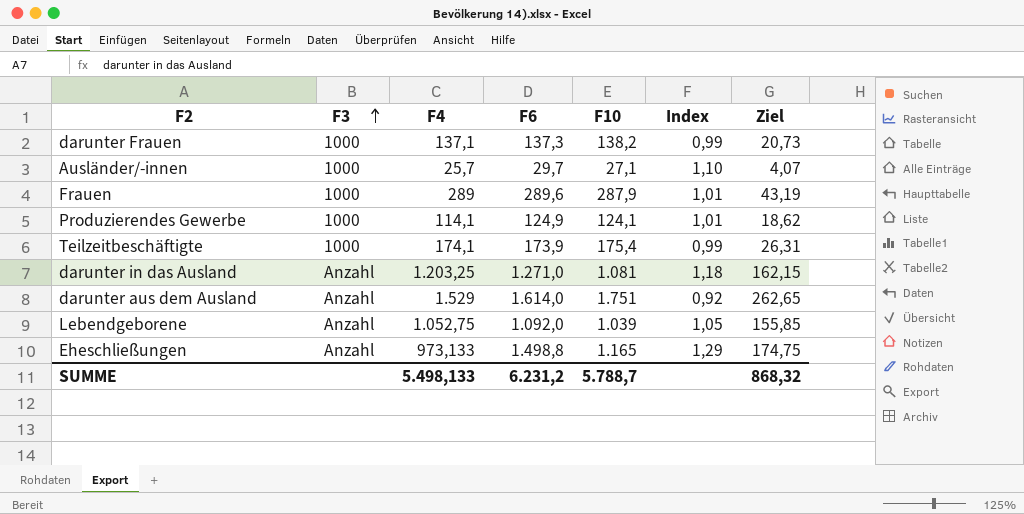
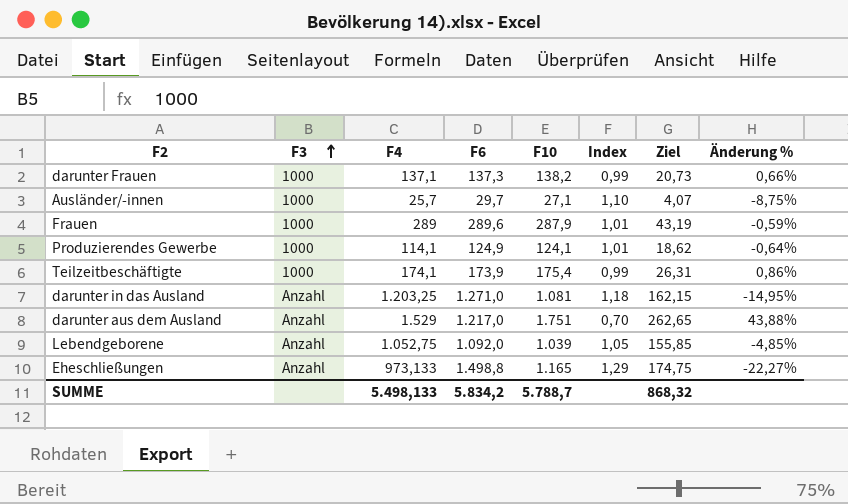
column Änderung % | formula: none -> ([F10] - [F6]) / [F6]
darunter aus dem Ausland | F6: 1.614,0 -> 1.217,0
darunter aus dem Ausland | Index: 0,92 -> 0,70
SUMME | F6: 6.231,2 -> 5.834,2

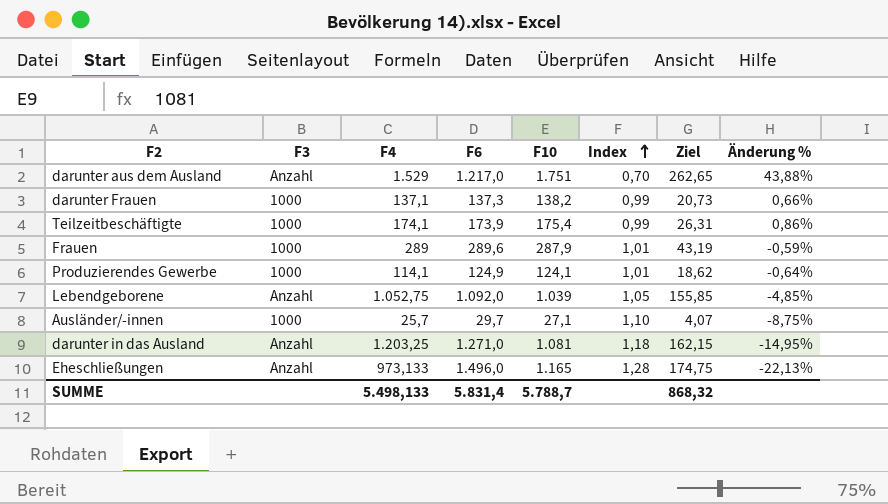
row order: F3 ascending -> Index ascending
Eheschließungen | F6: 1.498,8 -> 1.496,0
Eheschließungen | Index: 1,29 -> 1,28
Eheschließungen | Änderung %: -22,27% -> -22,13%
SUMME | F6: 5.834,2 -> 5.831,4

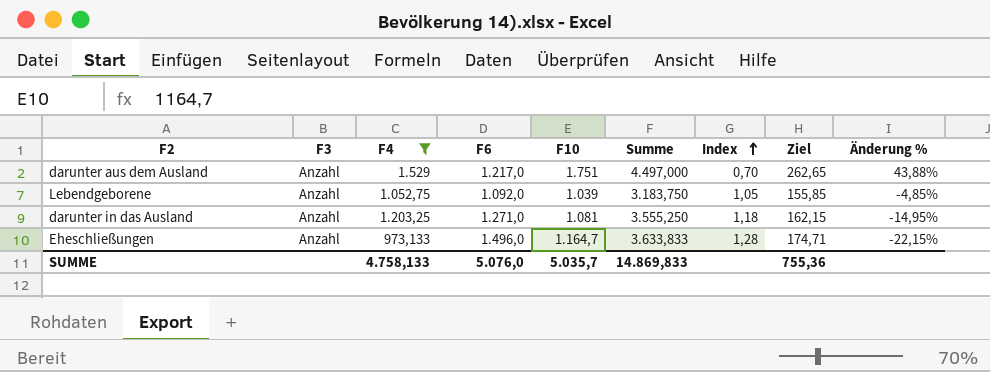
filter: none -> F4 >= 973,133
column Summe | formula: none -> [F4] + [F6] + [F10]
Eheschließungen | F10: 1.165 -> 1.164,7
Eheschließungen | Ziel: 174,75 -> 174,71
Eheschließungen | Änderung %: -22,13% -> -22,15%
SUMME | F4: 5.498,133 -> 4.758,133
SUMME | F6: 5.831,4 -> 5.076,0
SUMME | F10: 5.788,7 -> 5.035,7
SUMME | Ziel: 868,32 -> 755,36

